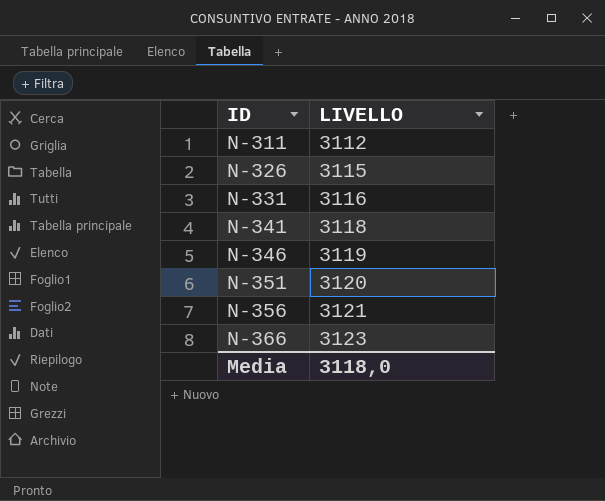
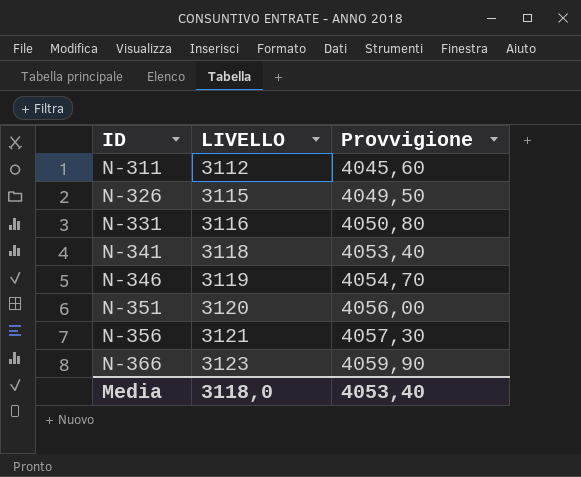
column Provvigione | formula: none -> [LIVELLO] * 1,3

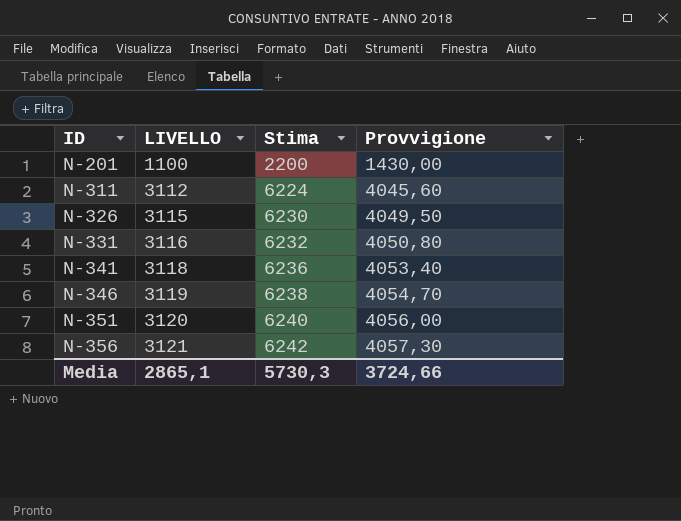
column Stima | formula: none -> [LIVELLO] * 2
row N-366: 3123 | 4059,90 -> none
row N-201: none -> 1100 | 2200 | 1430,00
Media | LIVELLO: 3118,0 -> 2865,1
Media | Provvigione: 4053,40 -> 3724,66

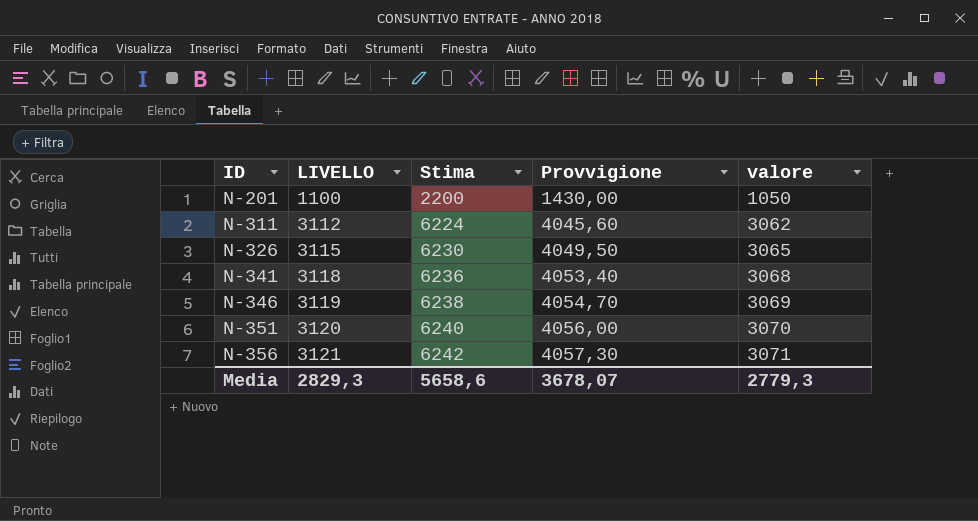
column valore | formula: none -> [LIVELLO] - 50
row N-331: 3116 | 6232 | 4050,80 -> none
Media | LIVELLO: 2865,1 -> 2829,3
Media | Stima: 5730,3 -> 5658,6
Media | Provvigione: 3724,66 -> 3678,07

